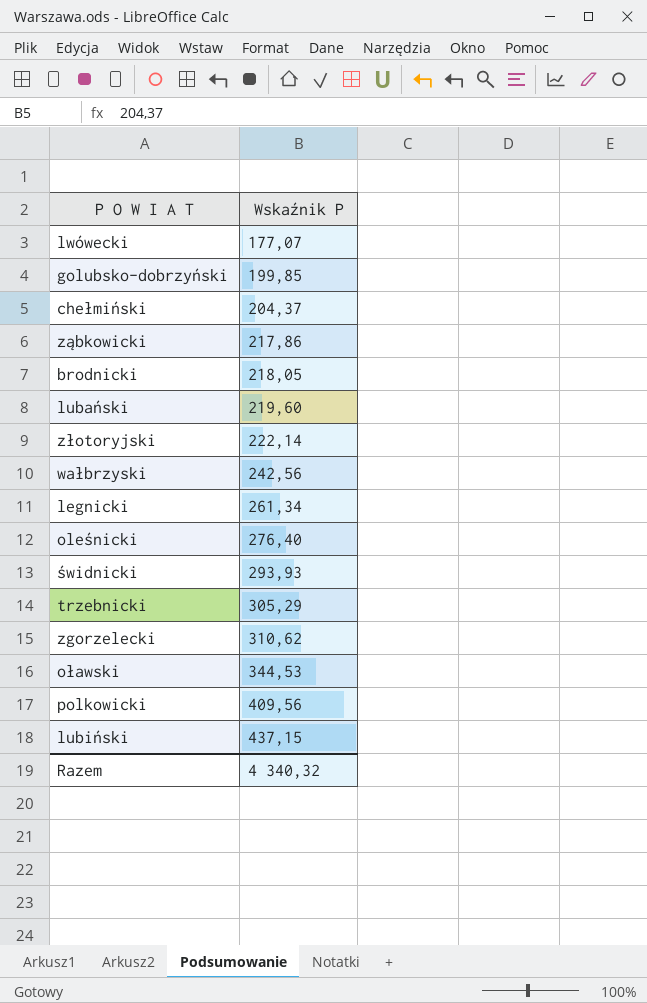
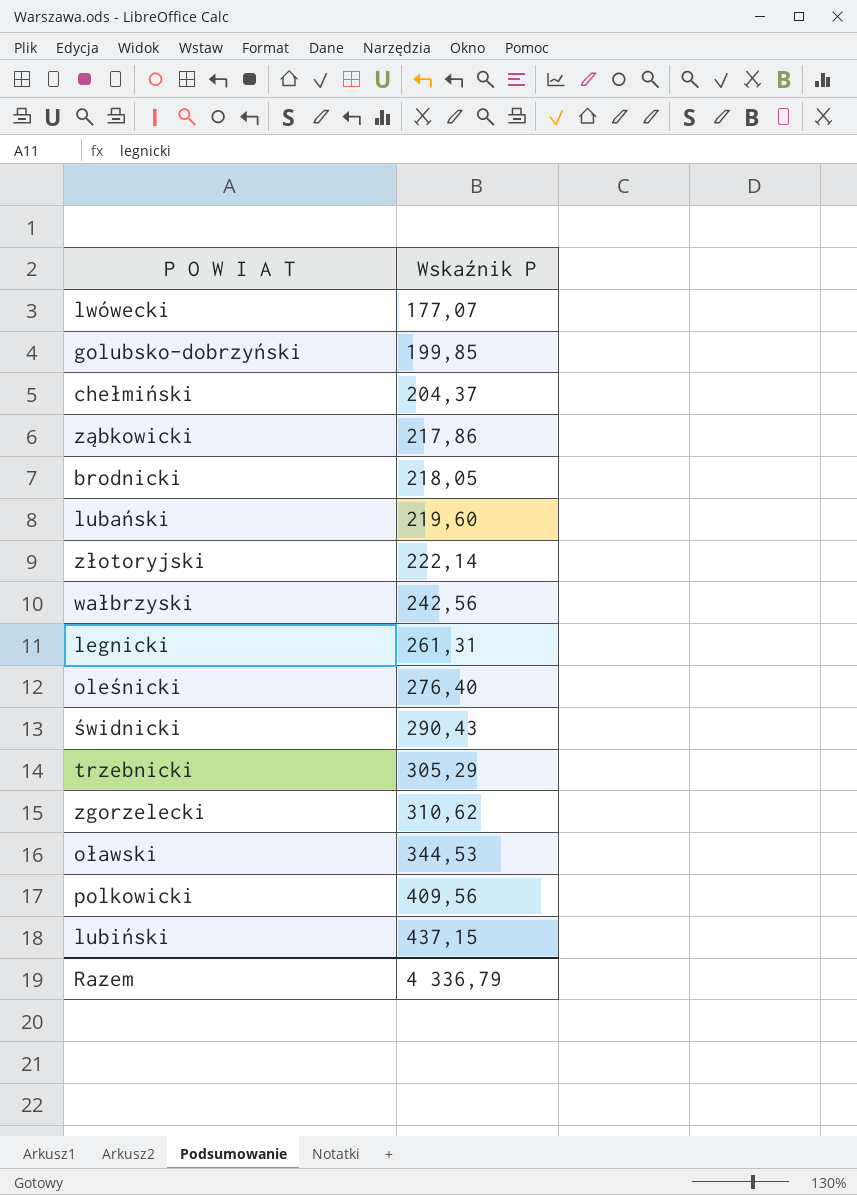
legnicki | Wskaźnik P: 261,34 -> 261,31
świdnicki | Wskaźnik P: 293,93 -> 290,43
Razem | Wskaźnik P: 4 340,32 -> 4 336,79

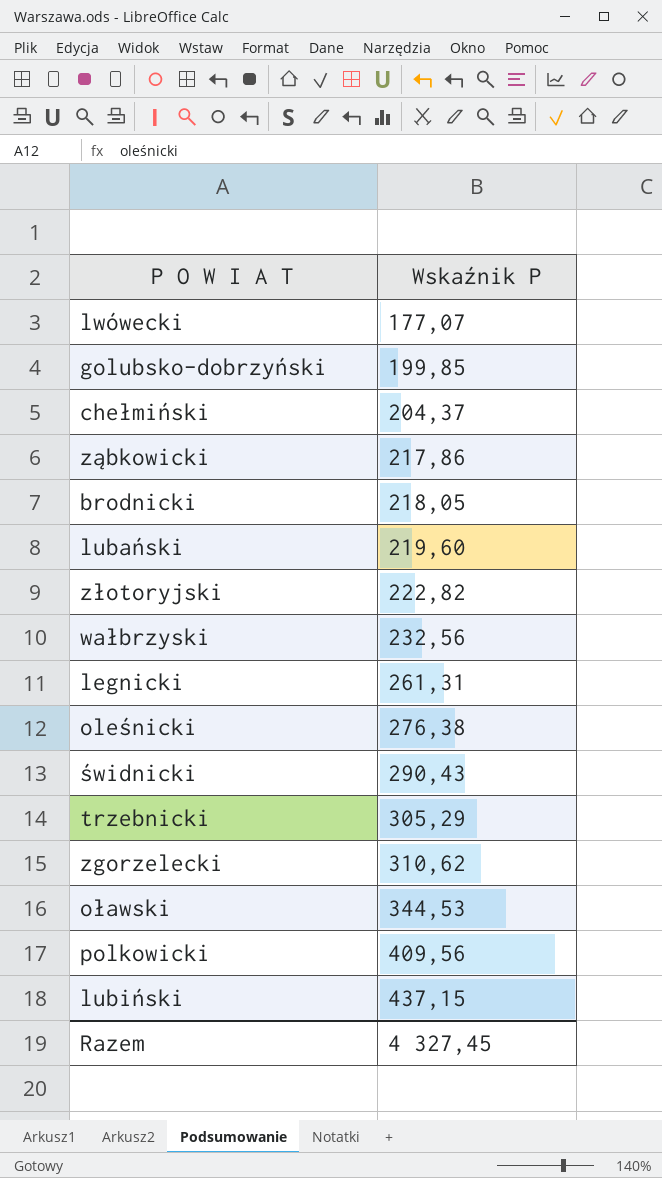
złotoryjski | Wskaźnik P: 222,14 -> 222,82
wałbrzyski | Wskaźnik P: 242,56 -> 232,56
oleśnicki | Wskaźnik P: 276,40 -> 276,38
Razem | Wskaźnik P: 4 336,79 -> 4 327,45

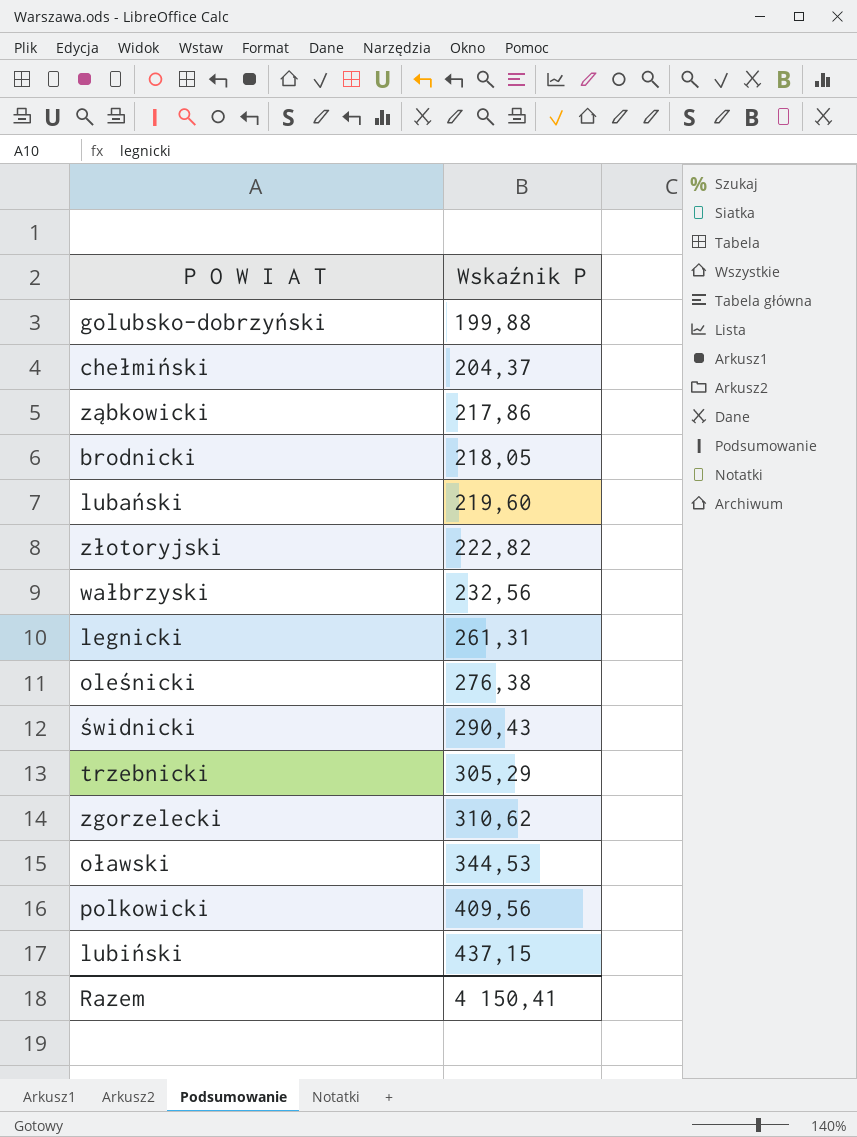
row lwówecki: 177,07 -> none
golubsko-dobrzyński | Wskaźnik P: 199,85 -> 199,88
Razem | Wskaźnik P: 4 327,45 -> 4 150,41

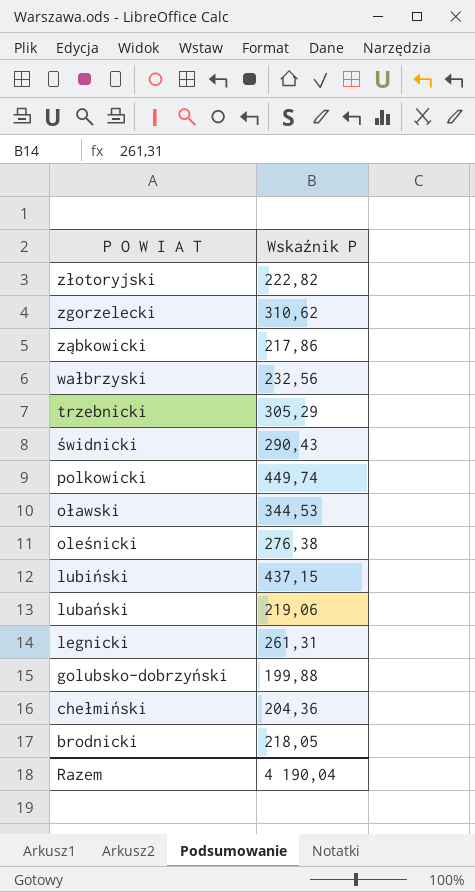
row order: Wskaźnik P ascending -> P O W I A T descending
polkowicki | Wskaźnik P: 409,56 -> 449,74
lubański | Wskaźnik P: 219,60 -> 219,06
chełmiński | Wskaźnik P: 204,37 -> 204,36
Razem | Wskaźnik P: 4 150,41 -> 4 190,04

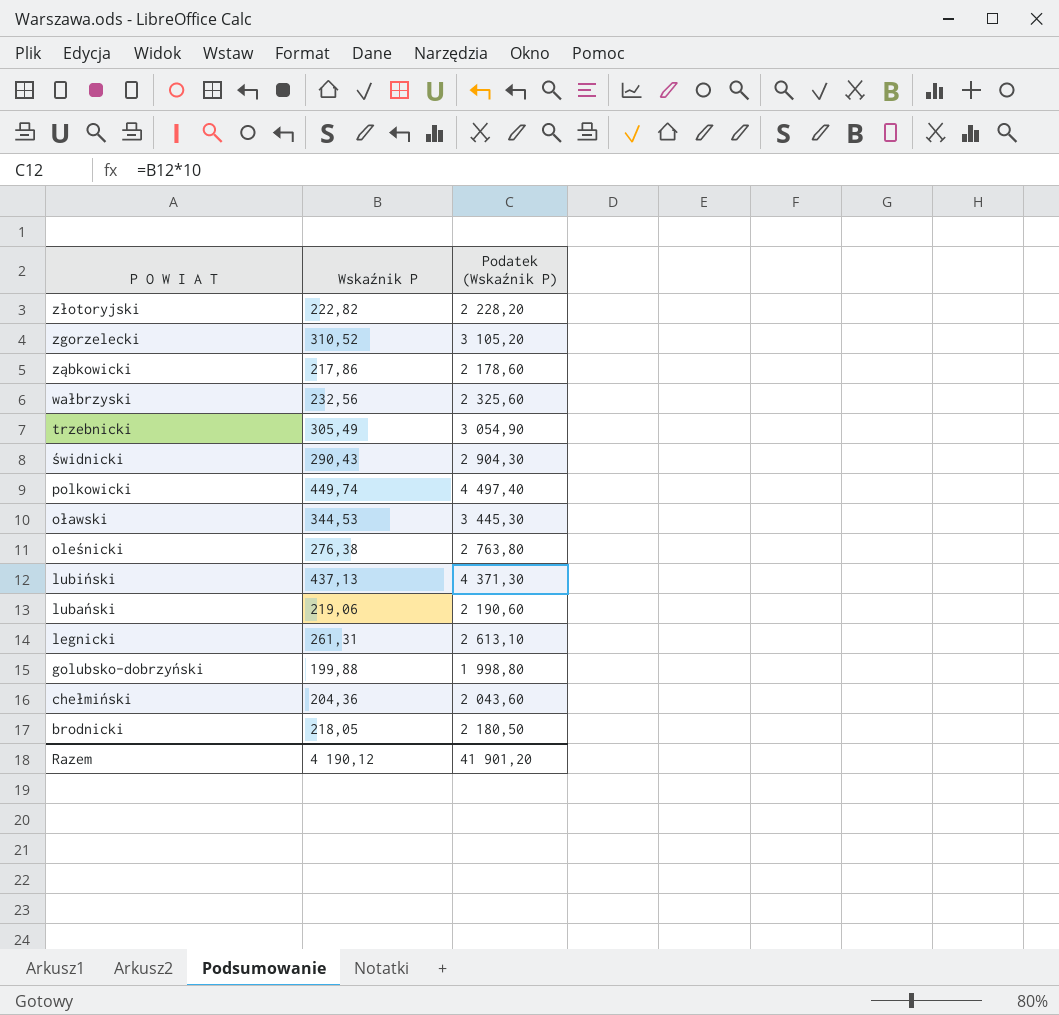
column Podatek (Wskaźnik P) | formula: none -> [Wskaźnik P] * 10
zgorzelecki | Wskaźnik P: 310,62 -> 310,52
trzebnicki | Wskaźnik P: 305,29 -> 305,49
lubiński | Wskaźnik P: 437,15 -> 437,13
Razem | Wskaźnik P: 4 190,04 -> 4 190,12

